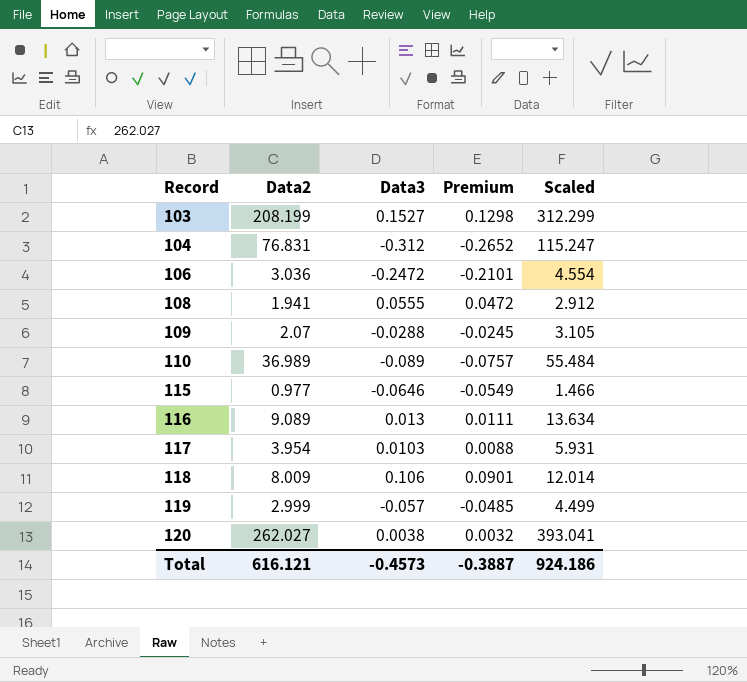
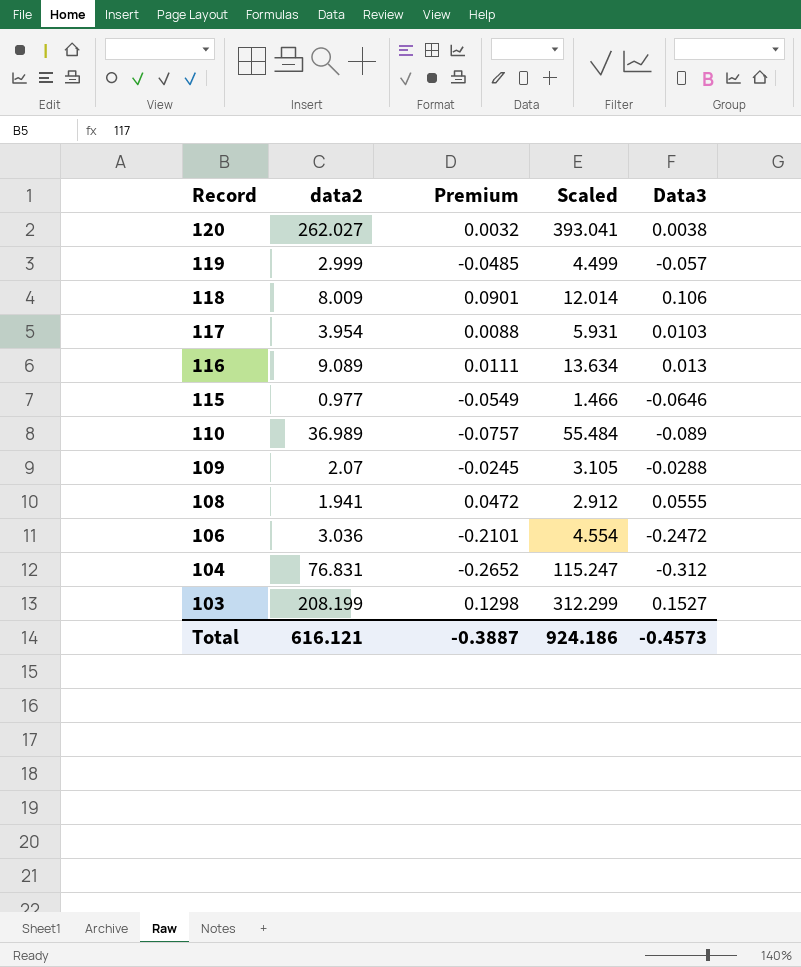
row order: Record ascending -> Record descending
column name: Data2 -> data2
column Data3 | position: 3 -> 5

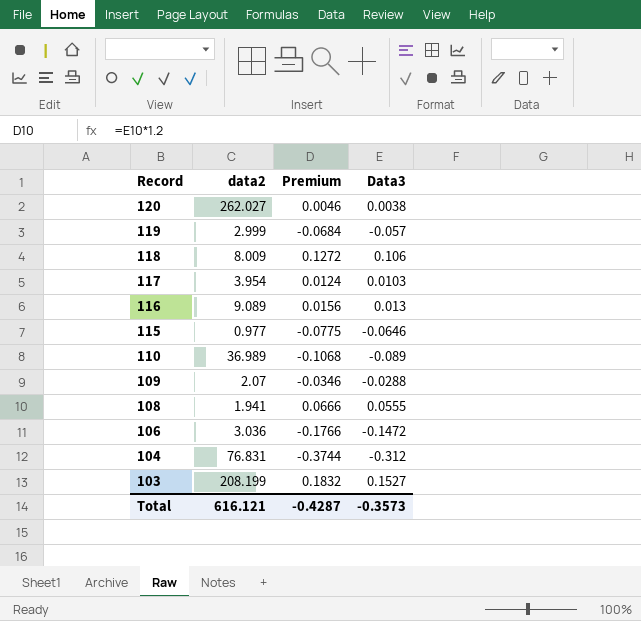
column Scaled | formula: [data2] * 1.5 -> none
column Premium | formula: [Data3] * 0.85 -> [Data3] * 1.2
106 | Data3: -0.2472 -> -0.1472
Total | Premium: -0.3887 -> -0.4287
Total | Data3: -0.4573 -> -0.3573

